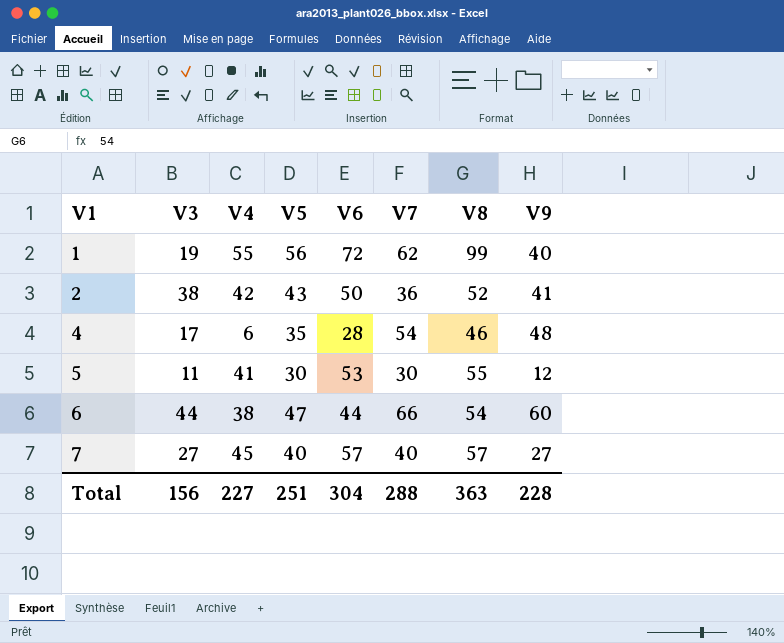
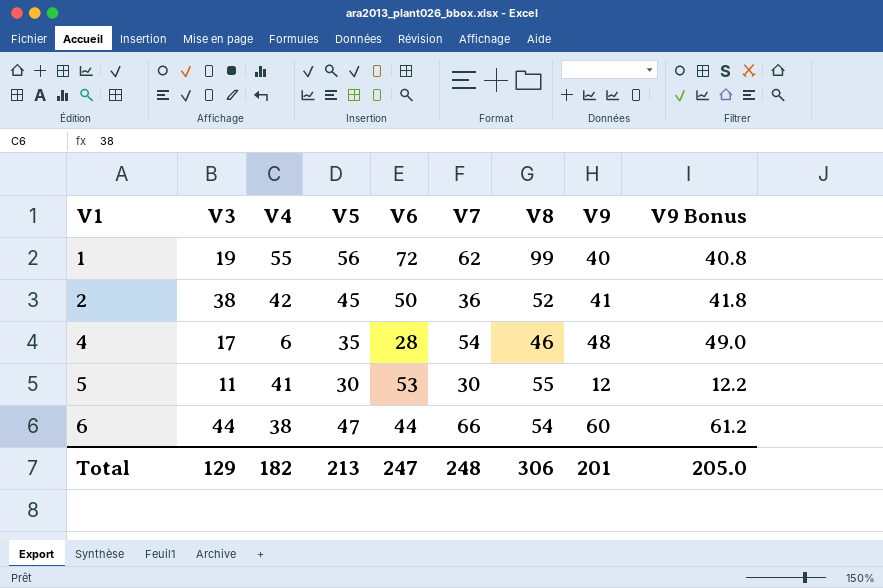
column V9 Bonus | formula: none -> [V9] * 1.02
row 7: 27 | 45 | 40 | 57 | 40 | 57 | 27 -> none
2 | V5: 43 -> 45
Total | V3: 156 -> 129
Total | V4: 227 -> 182
Total | V5: 251 -> 213
Total | V6: 304 -> 247
Total | V7: 288 -> 248
Total | V8: 363 -> 306
Total | V9: 228 -> 201

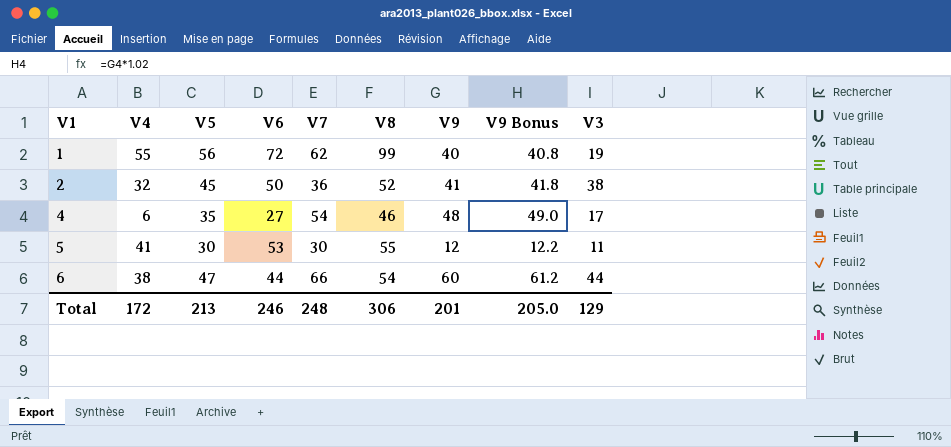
column V3 | position: 2 -> 9
2 | V4: 42 -> 32
4 | V6: 28 -> 27
Total | V4: 182 -> 172
Total | V6: 247 -> 246

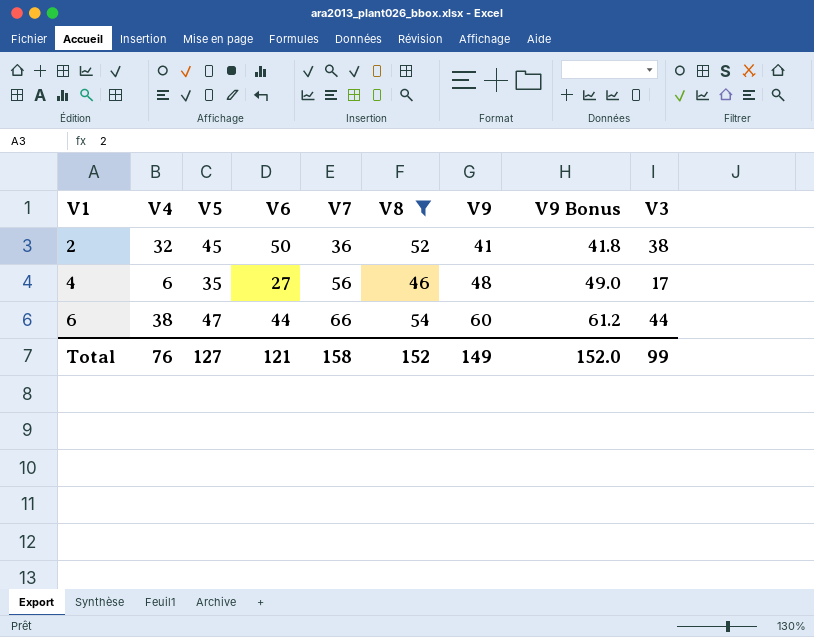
filter: none -> V8 <= 54
4 | V7: 54 -> 56
Total | V4: 172 -> 76
Total | V5: 213 -> 127
Total | V6: 246 -> 121
Total | V7: 248 -> 158
Total | V8: 306 -> 152
Total | V9: 201 -> 149
Total | V9 Bonus: 205.0 -> 152.0
Total | V3: 129 -> 99

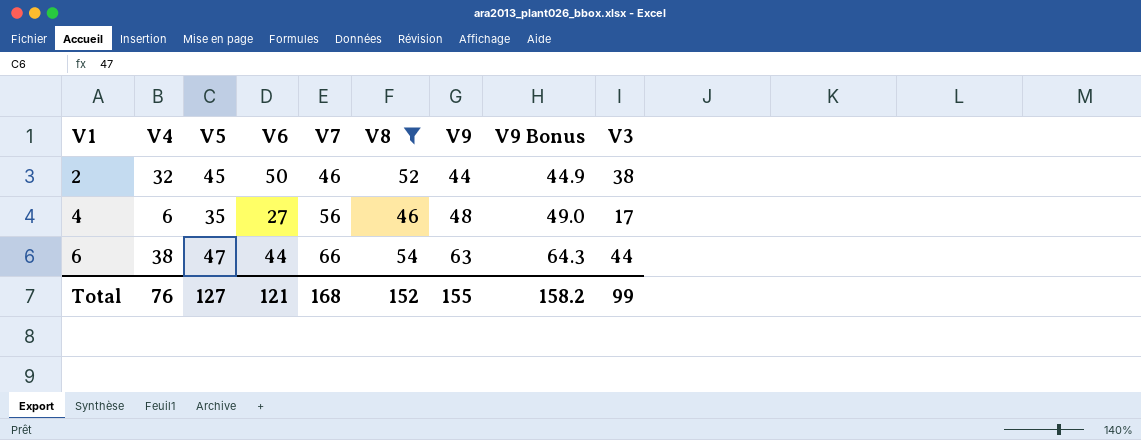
2 | V7: 36 -> 46
2 | V9: 41 -> 44
2 | V9 Bonus: 41.8 -> 44.9
6 | V9: 60 -> 63
6 | V9 Bonus: 61.2 -> 64.3
Total | V7: 158 -> 168
Total | V9: 149 -> 155
Total | V9 Bonus: 152.0 -> 158.2

